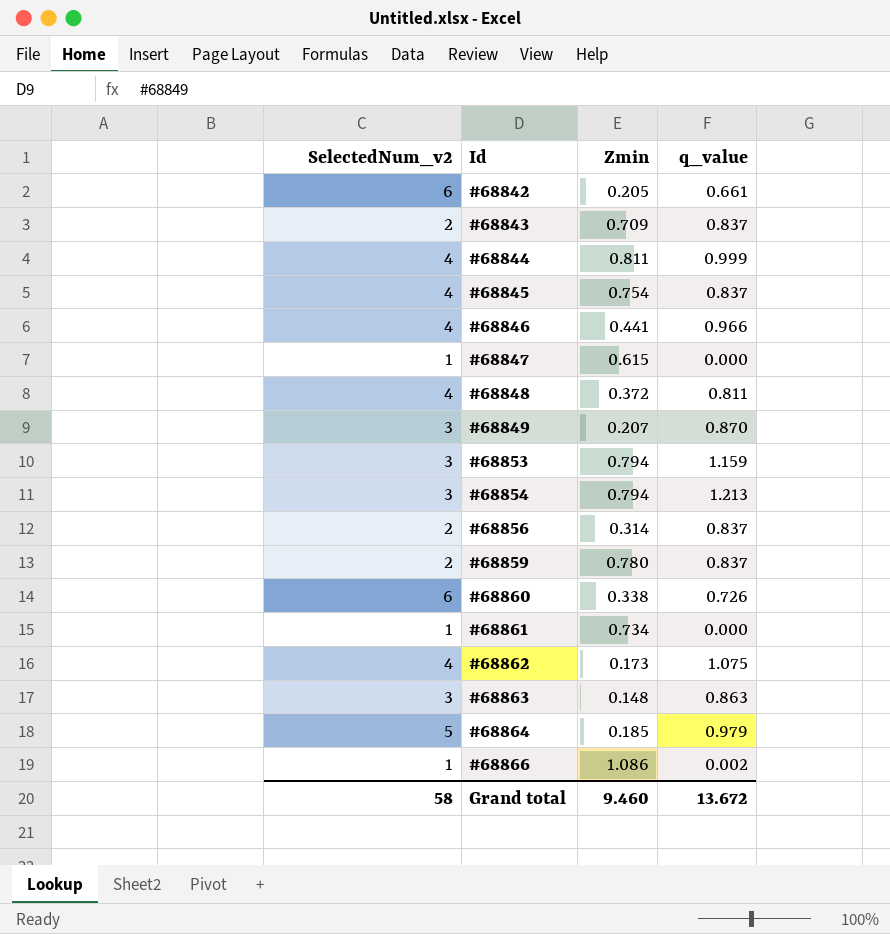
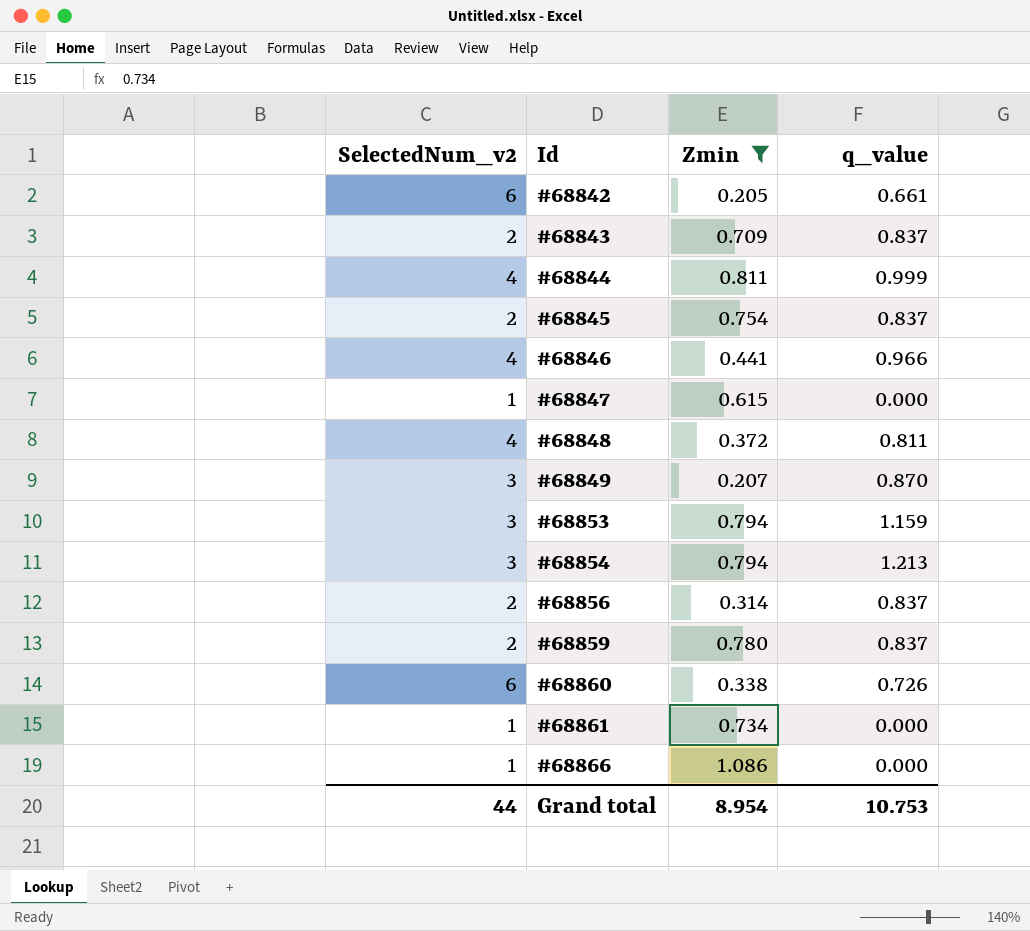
filter: none -> Zmin >= 0.205
#68845 | SelectedNum_v2: 4 -> 2
#68866 | q_value: 0.002 -> 0.000
Grand total | SelectedNum_v2: 58 -> 44
Grand total | Zmin: 9.460 -> 8.954
Grand total | q_value: 13.672 -> 10.753

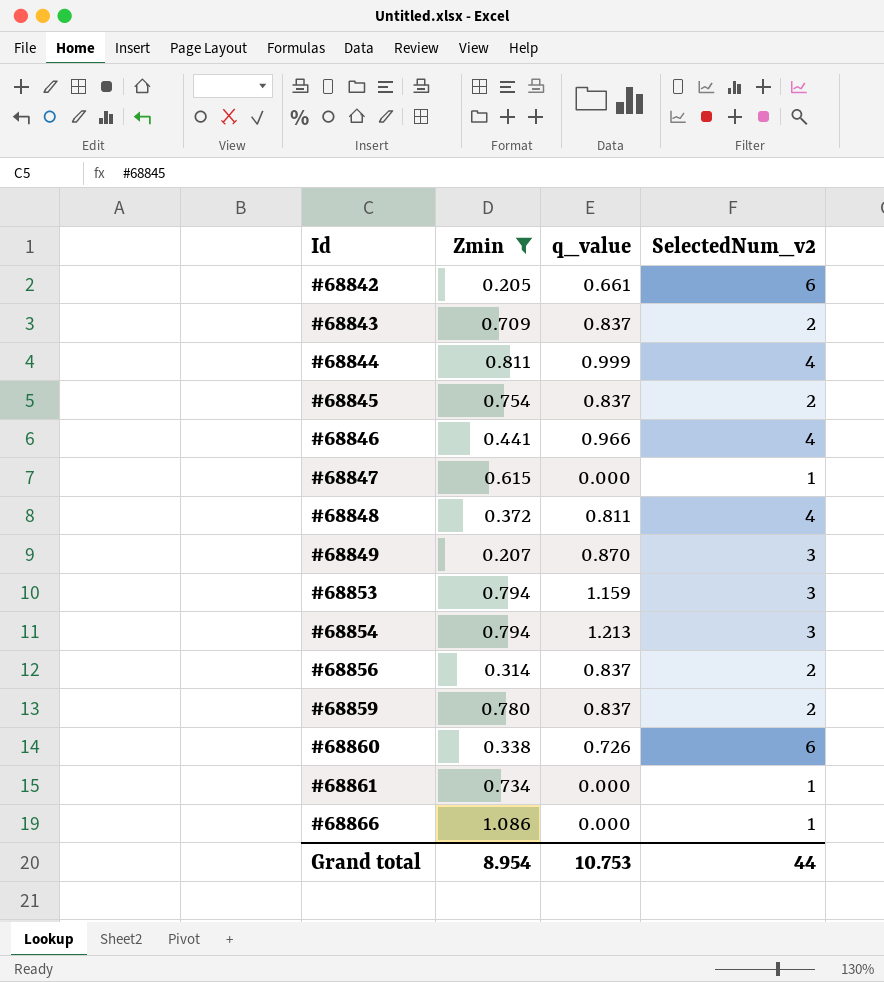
column SelectedNum_v2 | position: 1 -> 4

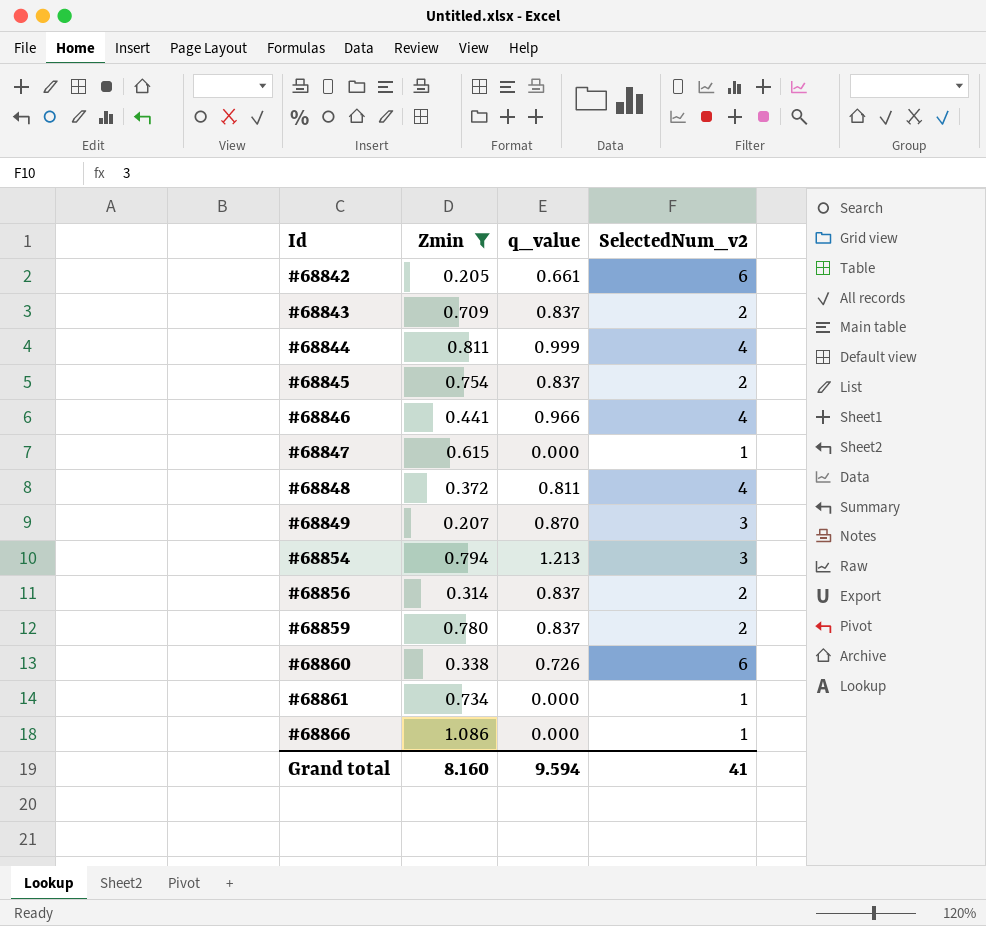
row #68853: 0.794 | 1.159 | 3 -> none
Grand total | Zmin: 8.954 -> 8.160
Grand total | q_value: 10.753 -> 9.594
Grand total | SelectedNum_v2: 44 -> 41

